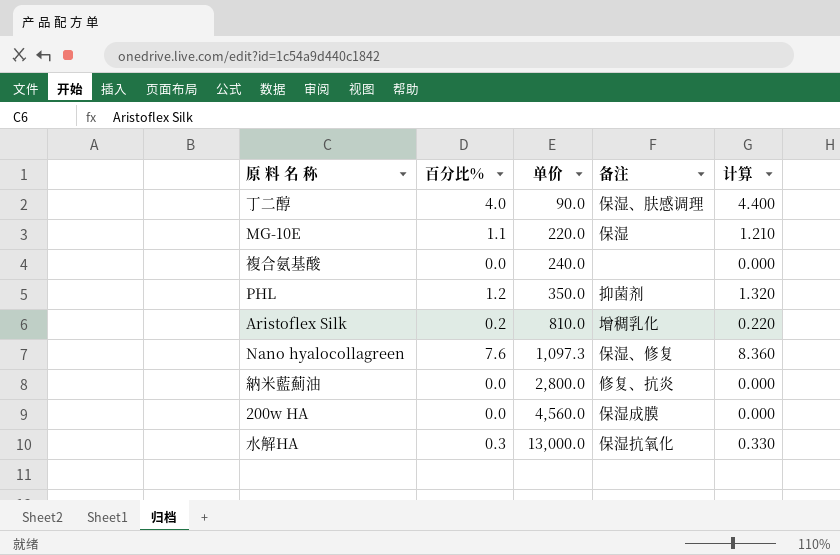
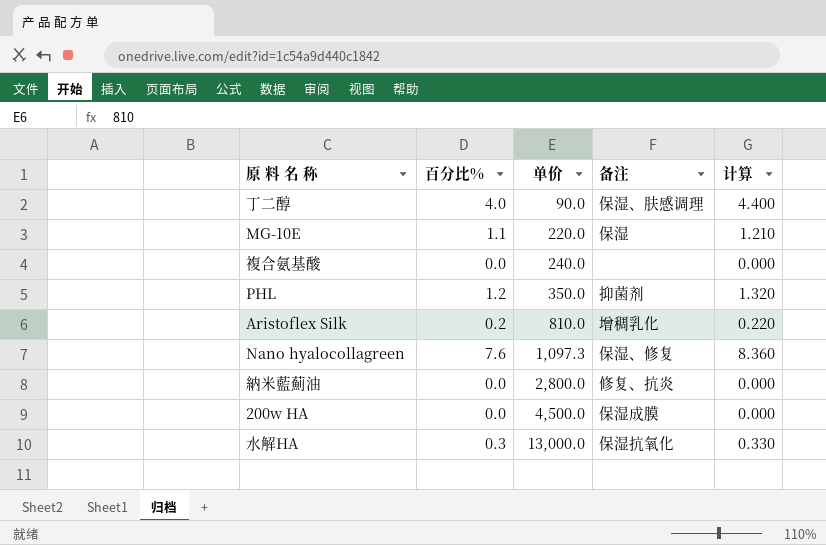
200w HA | 单价: 4,560.0 -> 4,500.0

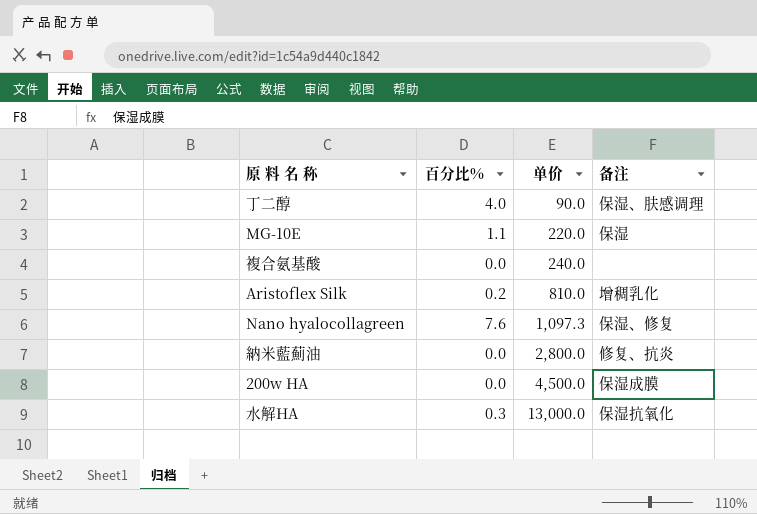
column 计算 | formula: [百分比%] * 1.1 -> none
row PHL: 1.2 | 350.0 | 抑菌剂 | 1.320 -> none

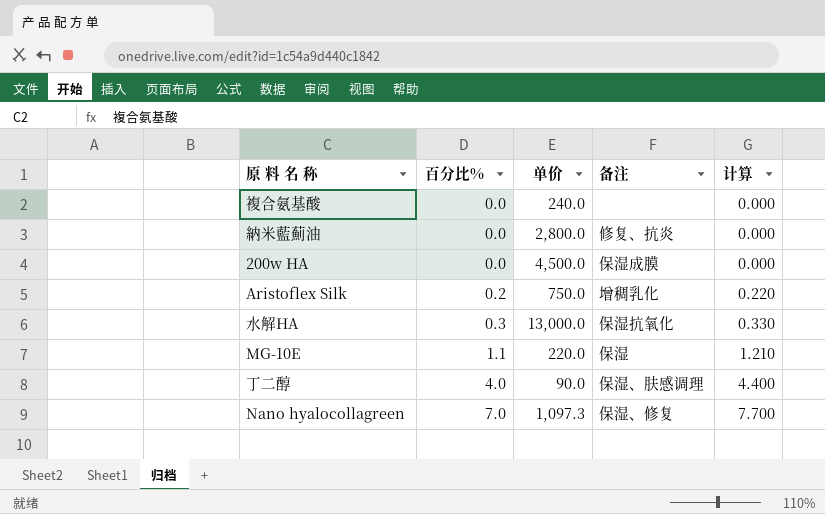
row order: 单价 ascending -> 百分比% ascending
column 计算 | formula: none -> [百分比%] * 1.1
Aristoflex Silk | 单价: 810.0 -> 750.0
Nano hyalocollagreen | 百分比%: 7.6 -> 7.0

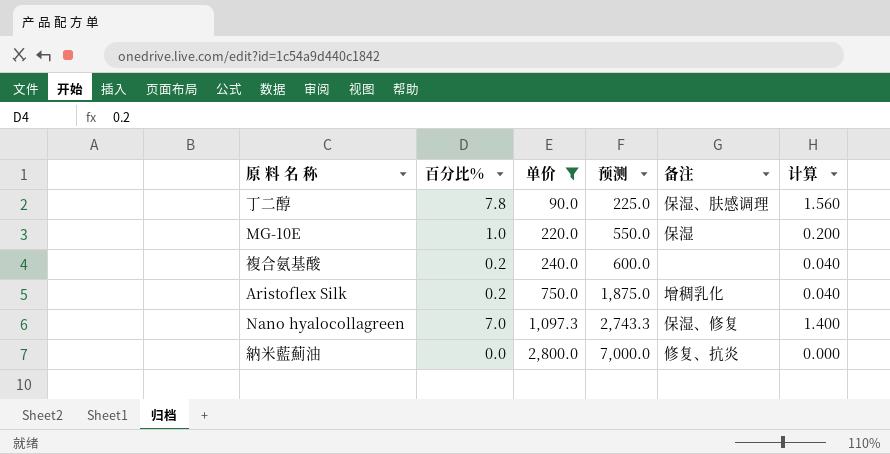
filter: none -> 单价 <= 2,800.0
row order: 百分比% ascending -> 单价 ascending
column 预测 | formula: none -> [单价] * 2.5
column 计算 | formula: [百分比%] * 1.1 -> [百分比%] * 0.2
丁二醇 | 百分比%: 4.0 -> 7.8
MG-10E | 百分比%: 1.1 -> 1.0
複合氨基酸 | 百分比%: 0.0 -> 0.2

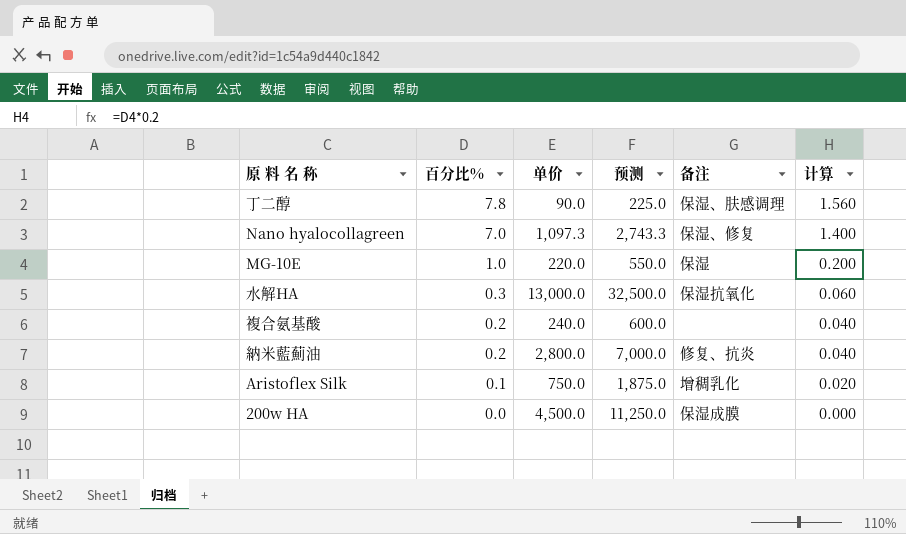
filter: 单价 <= 2,800.0 -> none
row order: 单价 ascending -> 百分比% descending
納米藍薊油 | 百分比%: 0.0 -> 0.2
納米藍薊油 | 计算: 0.000 -> 0.040
Aristoflex Silk | 百分比%: 0.2 -> 0.1
Aristoflex Silk | 计算: 0.040 -> 0.020

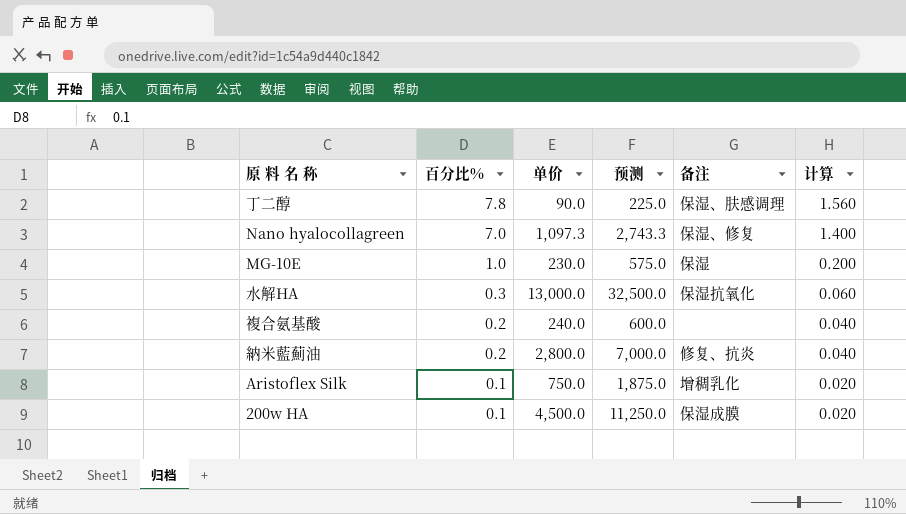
MG-10E | 单价: 220.0 -> 230.0
MG-10E | 预测: 550.0 -> 575.0
200w HA | 百分比%: 0.0 -> 0.1
200w HA | 计算: 0.000 -> 0.020

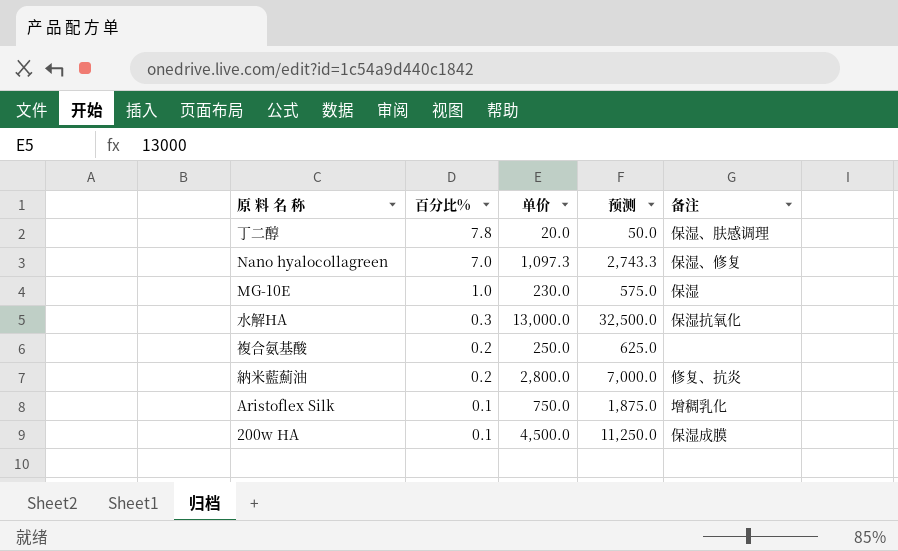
column 计算 | formula: [百分比%] * 0.2 -> none
丁二醇 | 单价: 90.0 -> 20.0
丁二醇 | 预测: 225.0 -> 50.0
複合氨基酸 | 单价: 240.0 -> 250.0
複合氨基酸 | 预测: 600.0 -> 625.0

